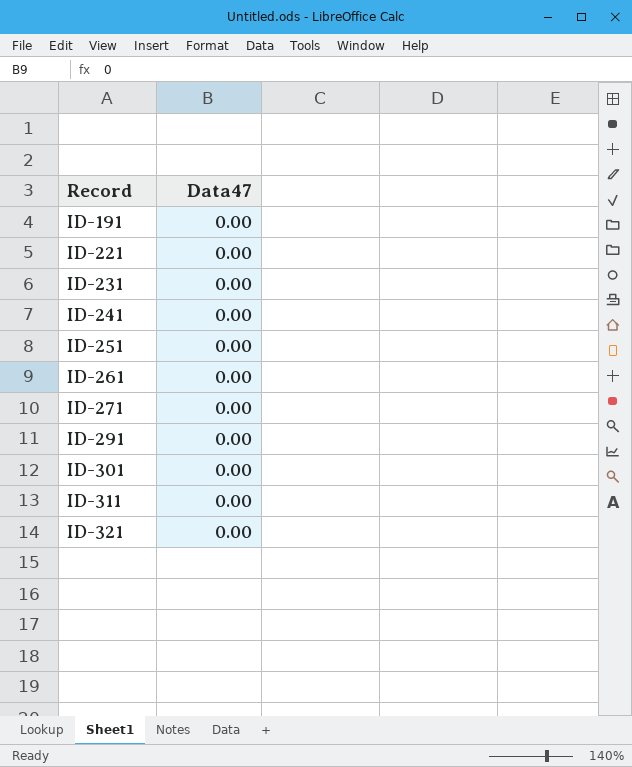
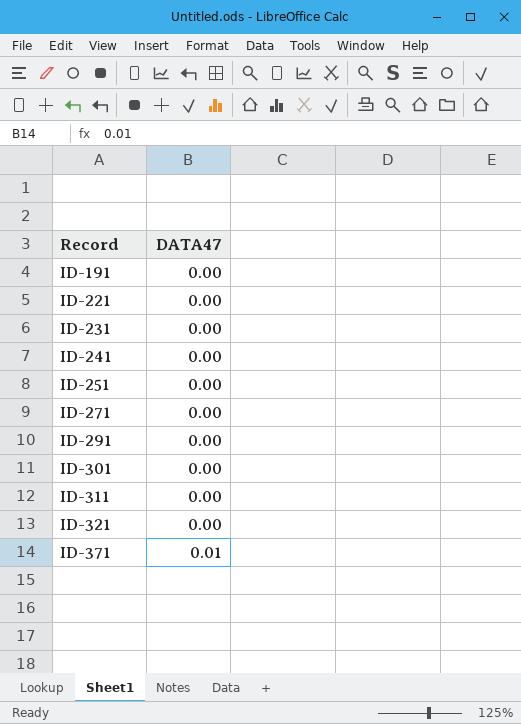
column name: Data47 -> DATA47
row ID-261: 0.00 -> none
row ID-371: none -> 0.01

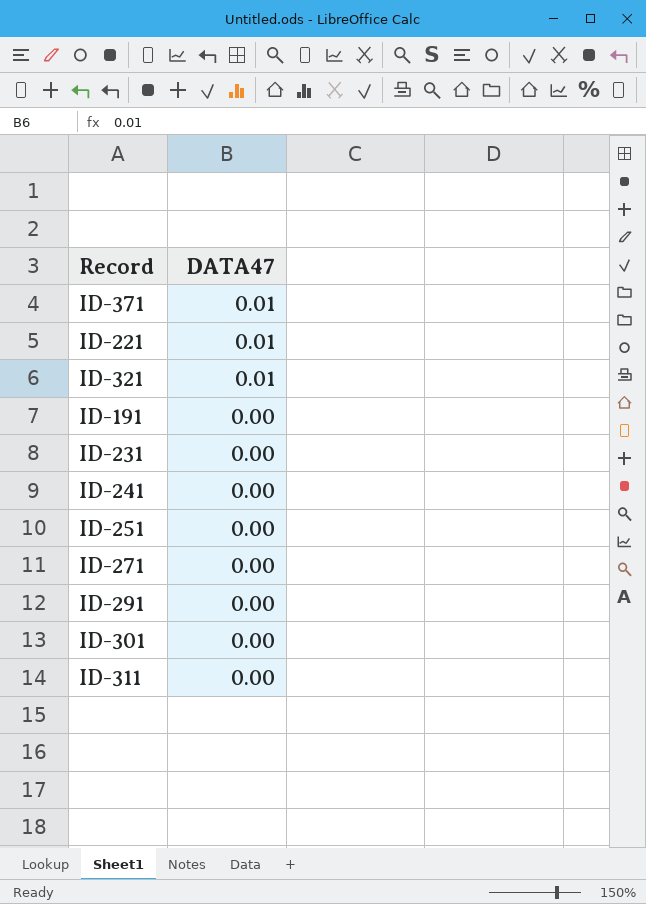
row order: Record ascending -> DATA47 descending
ID-221 | DATA47: 0.00 -> 0.01
ID-321 | DATA47: 0.00 -> 0.01

